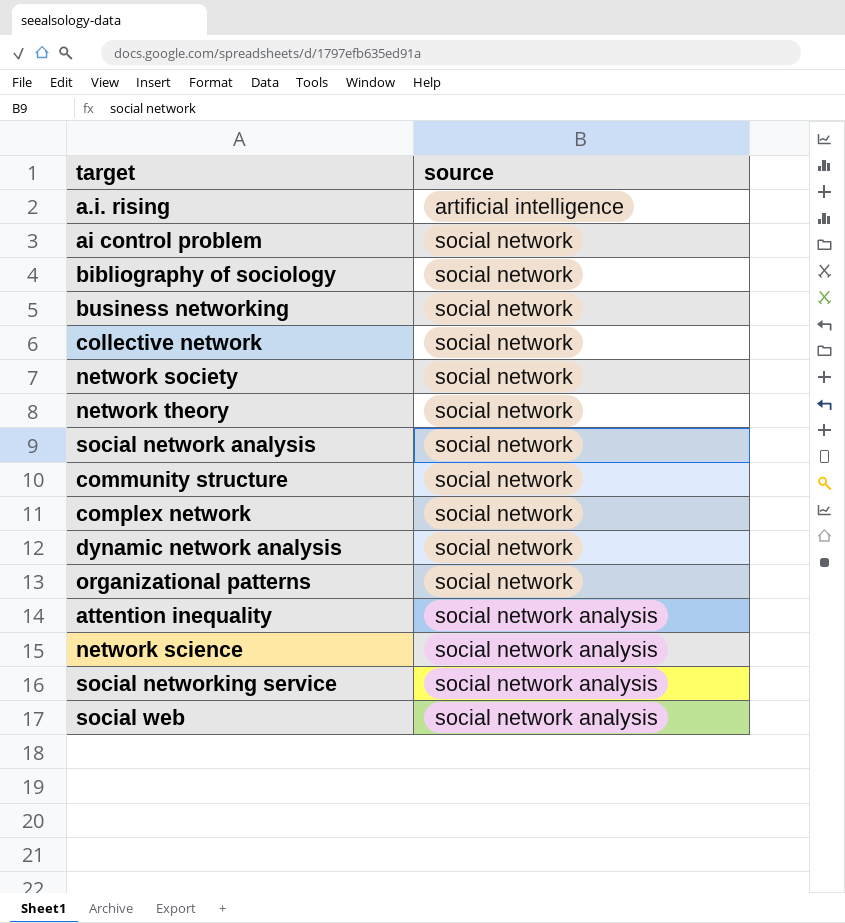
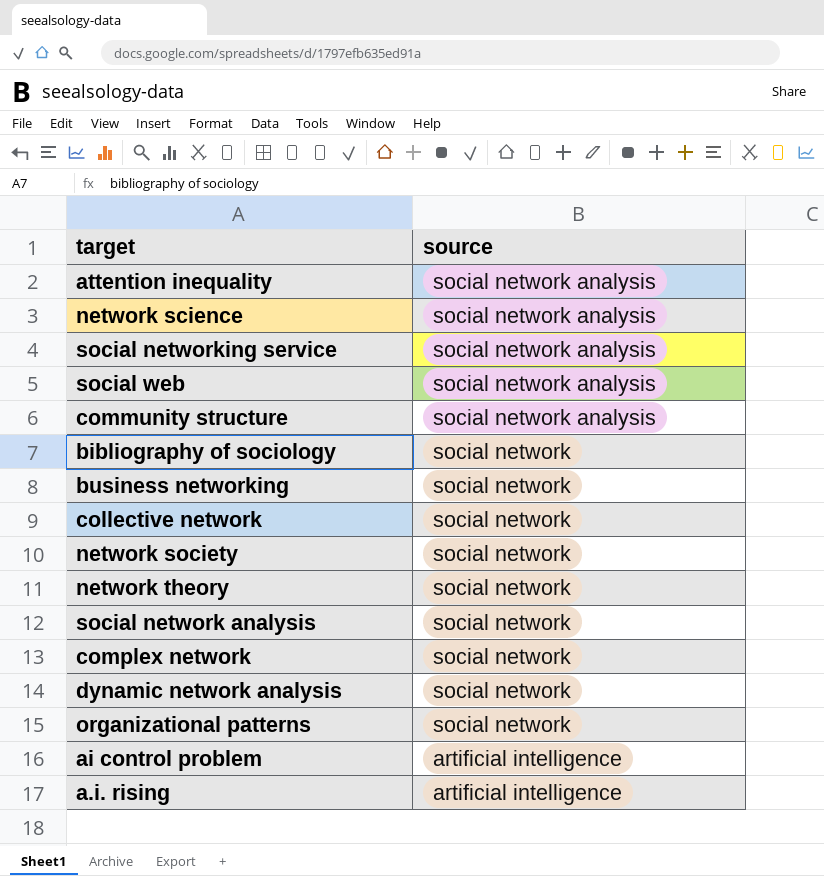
row order: source ascending -> source descending
community structure | source: social network -> social network analysis
ai control problem | source: social network -> artificial intelligence

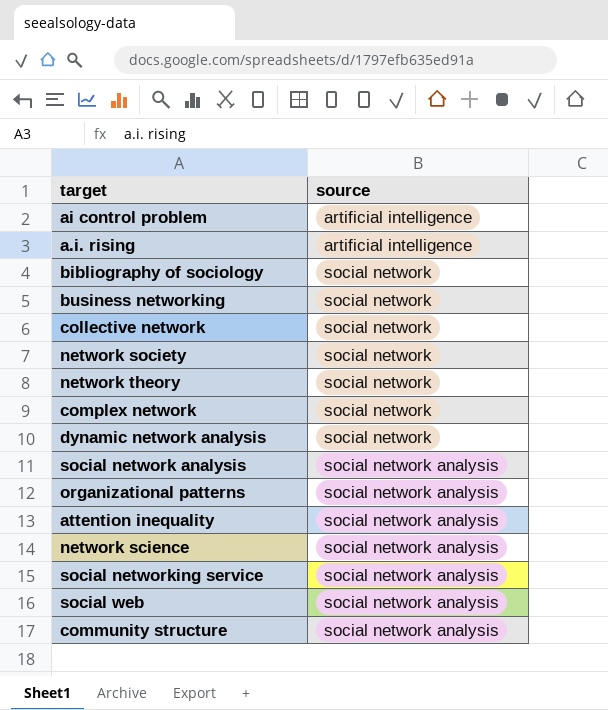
row order: source descending -> source ascending
social network analysis | source: social network -> social network analysis
organizational patterns | source: social network -> social network analysis

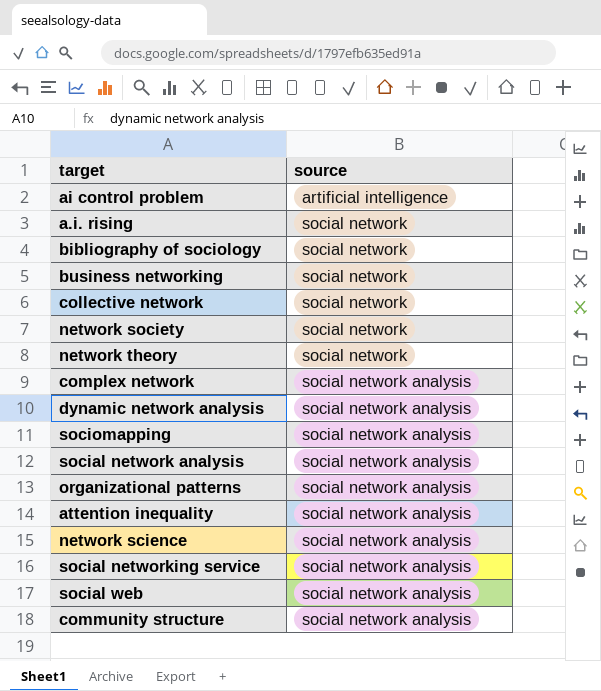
a.i. rising | source: artificial intelligence -> social network
complex network | source: social network -> social network analysis
dynamic network analysis | source: social network -> social network analysis
row sociomapping: none -> social network analysis

